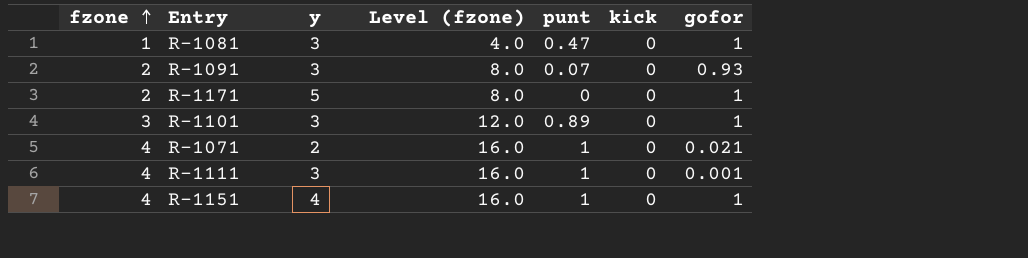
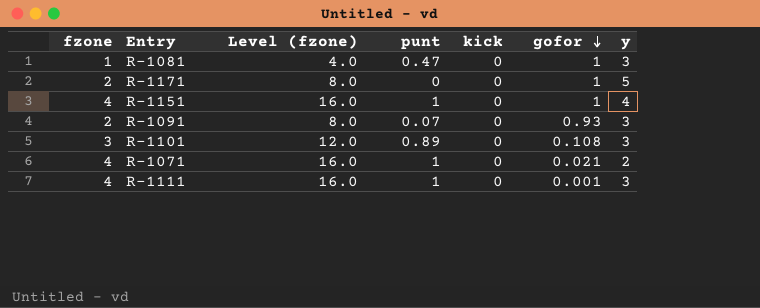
row order: fzone ascending -> gofor descending
column y | position: 3 -> 7
R-1101 | gofor: 1 -> 0.108

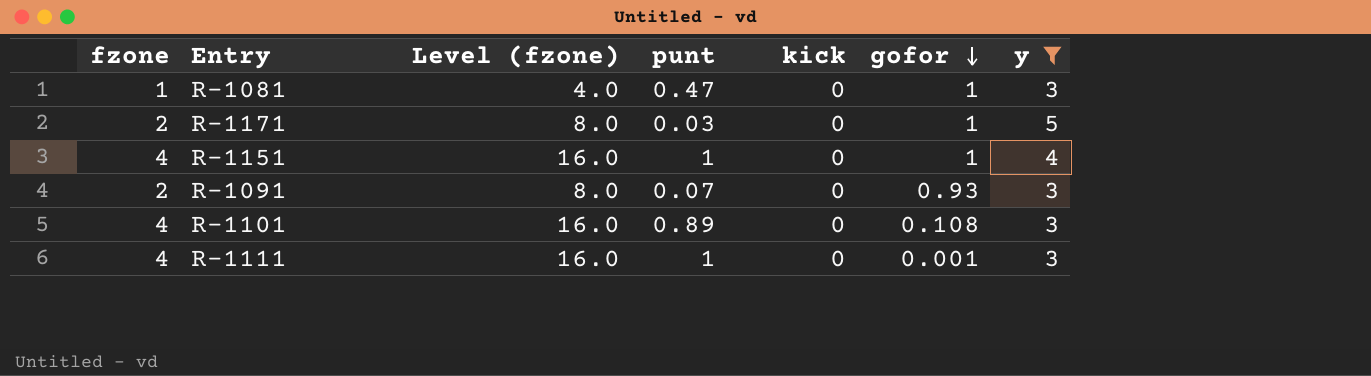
filter: none -> y != 2
R-1171 | punt: 0 -> 0.03
R-1101 | fzone: 3 -> 4
R-1101 | Level (fzone): 12.0 -> 16.0

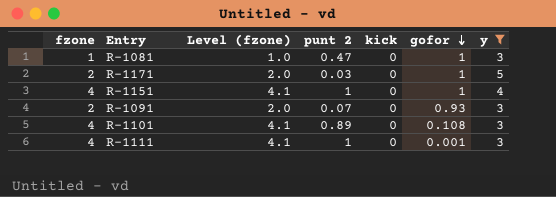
column Level (fzone) | formula: [fzone] * 4 -> [fzone] * 1.02
column name: punt -> punt 2

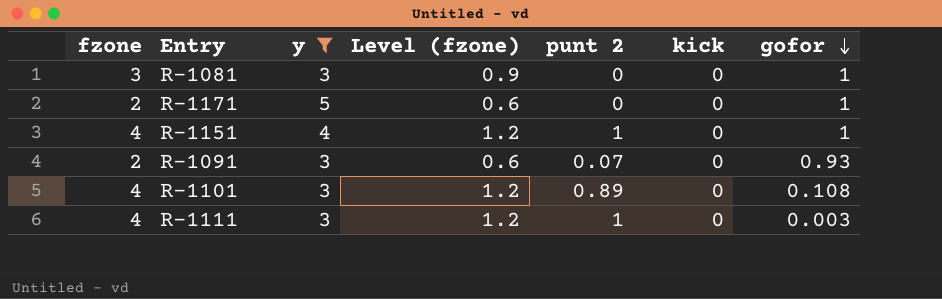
column y | position: 7 -> 3
column Level (fzone) | formula: [fzone] * 1.02 -> [fzone] * 0.3
R-1081 | fzone: 1 -> 3
R-1081 | punt 2: 0.47 -> 0
R-1171 | punt 2: 0.03 -> 0
R-1111 | gofor: 0.001 -> 0.003

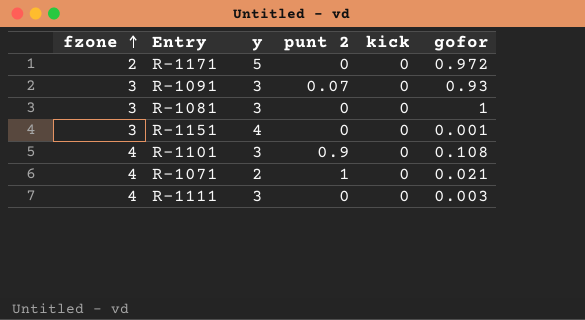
filter: y != 2 -> none
row order: gofor descending -> fzone ascending
column Level (fzone) | formula: [fzone] * 0.3 -> none
R-1171 | gofor: 1 -> 0.972
R-1091 | fzone: 2 -> 3
R-1151 | fzone: 4 -> 3
R-1151 | punt 2: 1 -> 0
R-1151 | gofor: 1 -> 0.001
R-1101 | punt 2: 0.89 -> 0.9
R-1111 | punt 2: 1 -> 0

